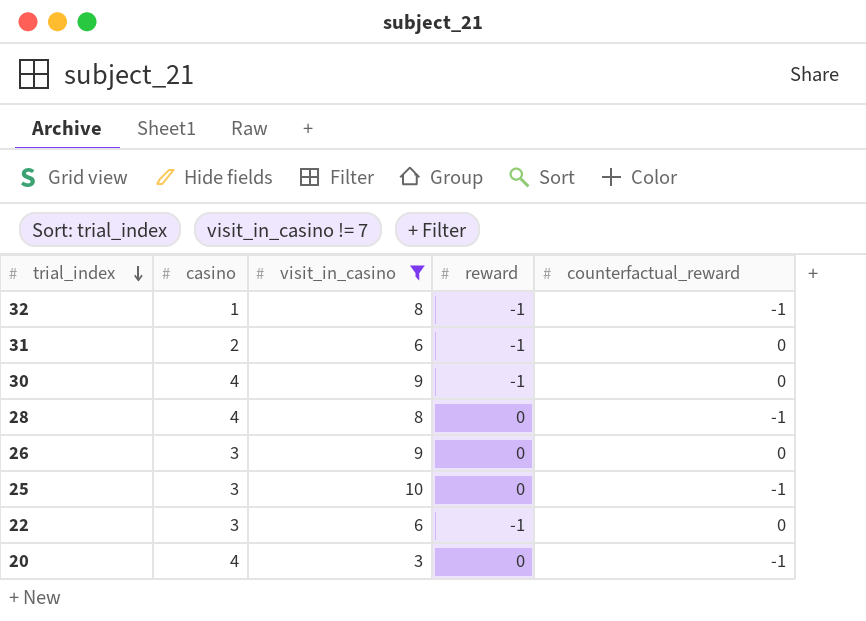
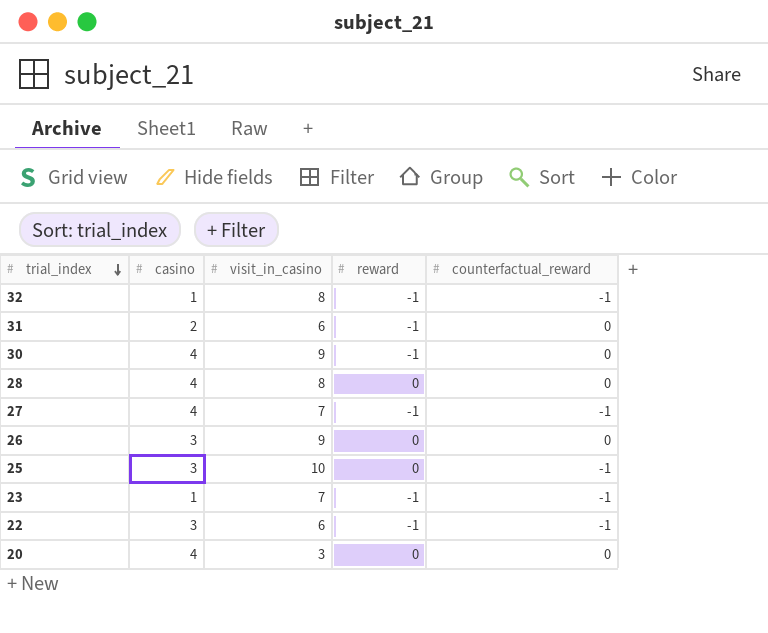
filter: visit_in_casino != 7 -> none
28 | counterfactual_reward: -1 -> 0
22 | counterfactual_reward: 0 -> -1
20 | counterfactual_reward: -1 -> 0

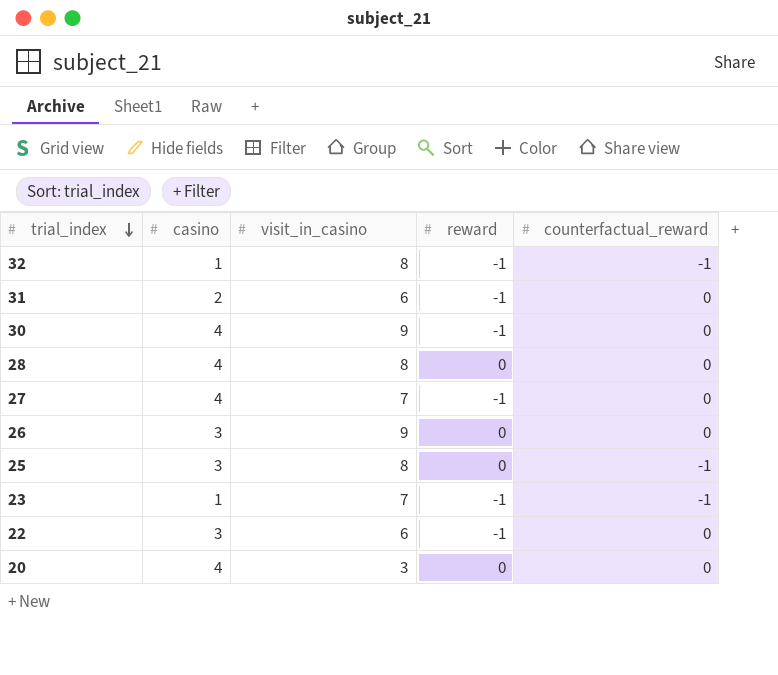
27 | counterfactual_reward: -1 -> 0
25 | visit_in_casino: 10 -> 8
22 | counterfactual_reward: -1 -> 0

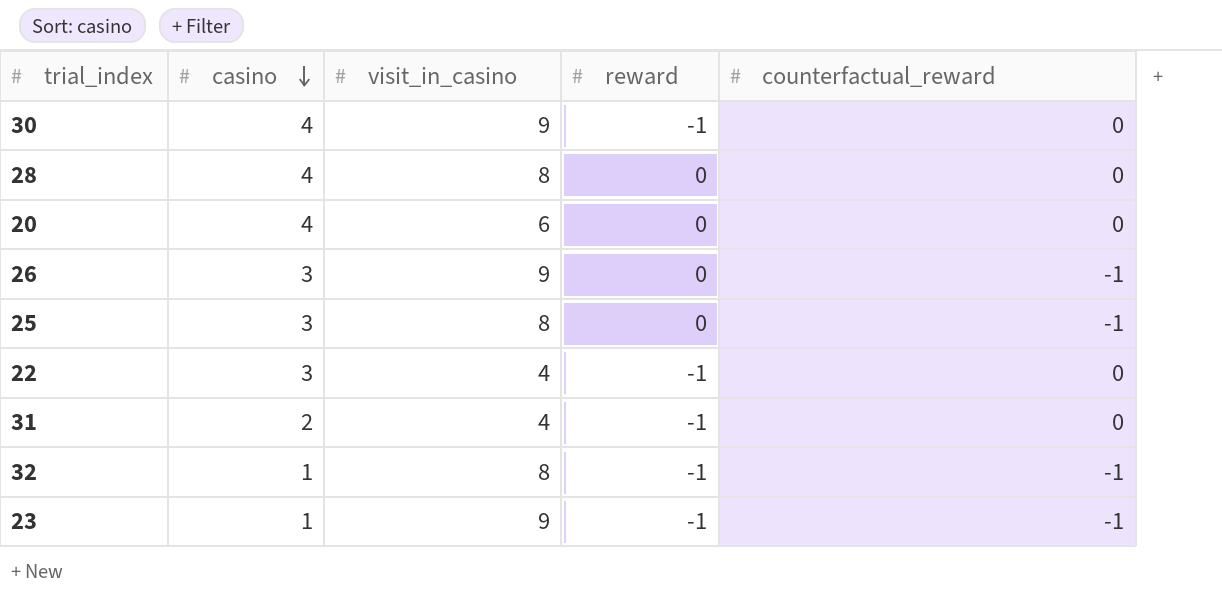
row order: trial_index descending -> casino descending
row 27: 4 | 7 | -1 | 0 -> none
20 | visit_in_casino: 3 -> 6
26 | counterfactual_reward: 0 -> -1
22 | visit_in_casino: 6 -> 4
31 | visit_in_casino: 6 -> 4
23 | visit_in_casino: 7 -> 9

